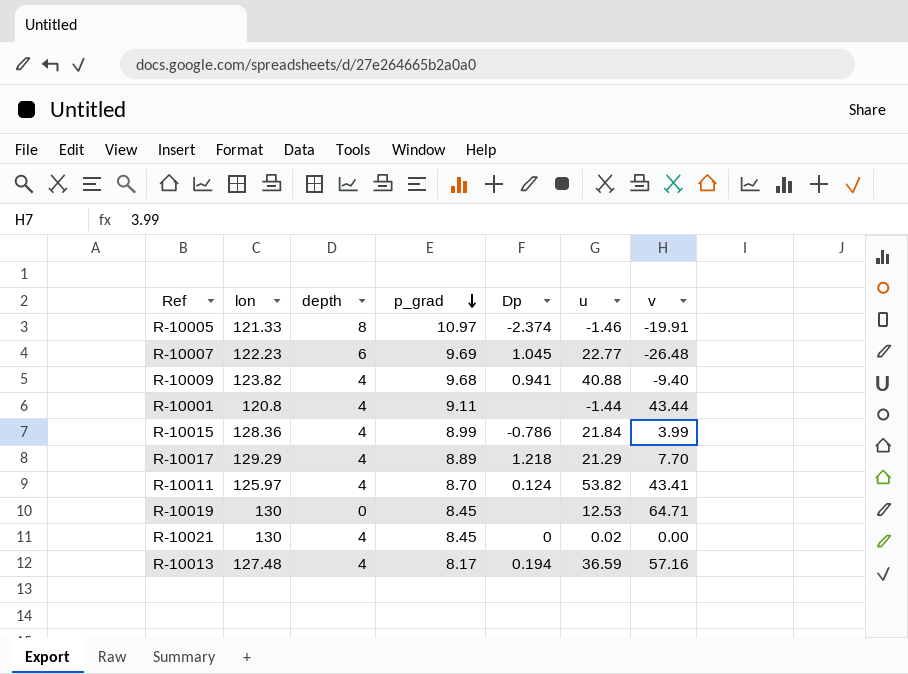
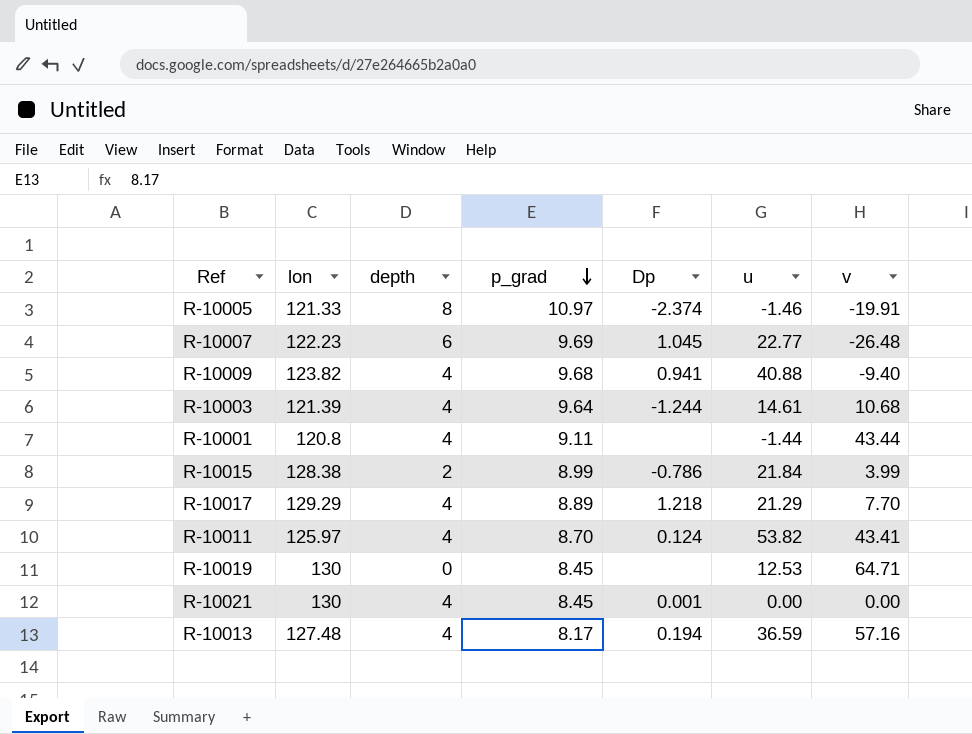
row R-10003: none -> 121.39 | 4 | 9.64 | -1.244 | 14.61 | 10.68
R-10015 | lon: 128.36 -> 128.38
R-10015 | depth: 4 -> 2
R-10021 | Dp: 0 -> 0.001
R-10021 | u: 0.02 -> 0.00

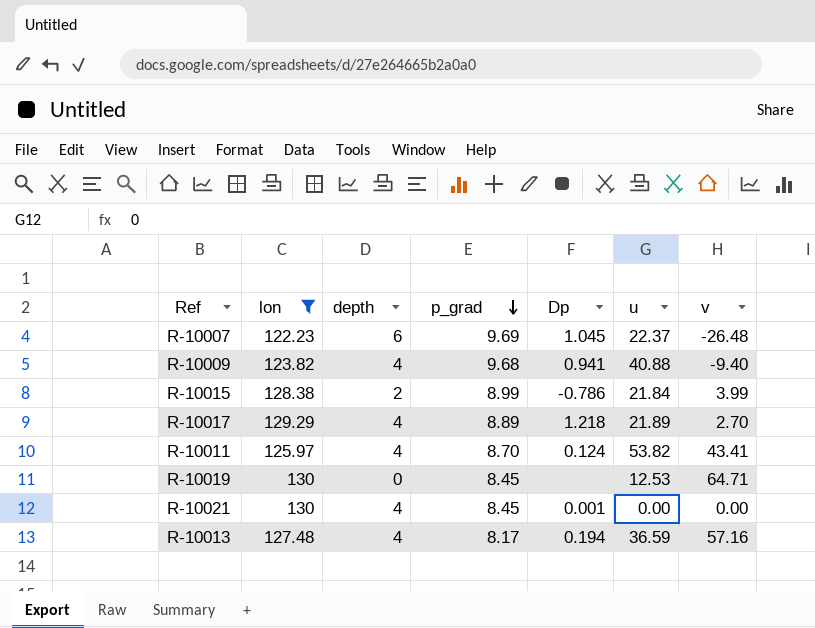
filter: none -> lon >= 122.23
R-10007 | u: 22.77 -> 22.37
R-10017 | u: 21.29 -> 21.89
R-10017 | v: 7.70 -> 2.70

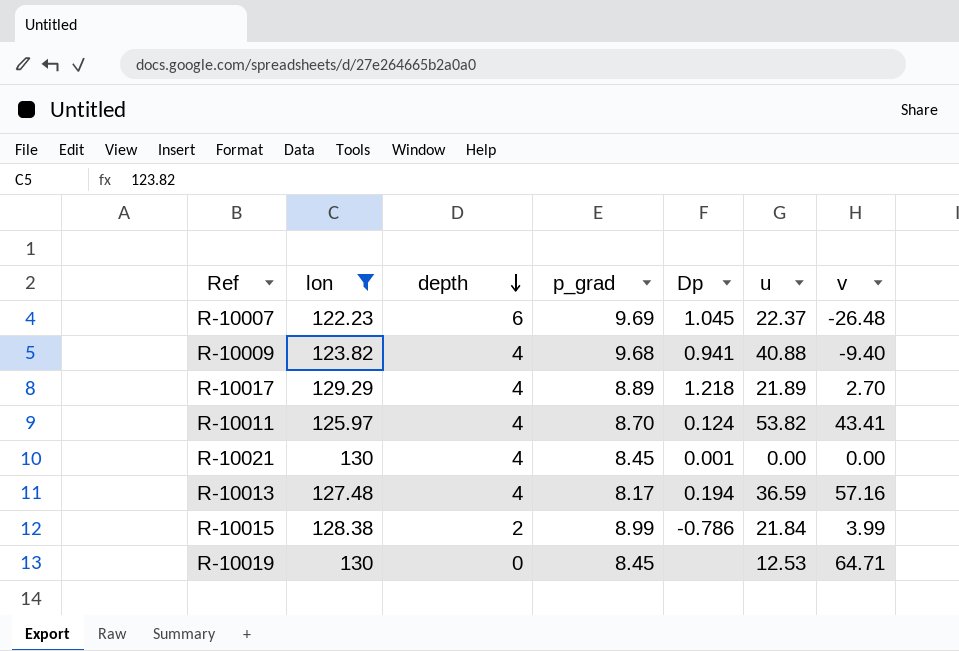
row order: p_grad descending -> depth descending

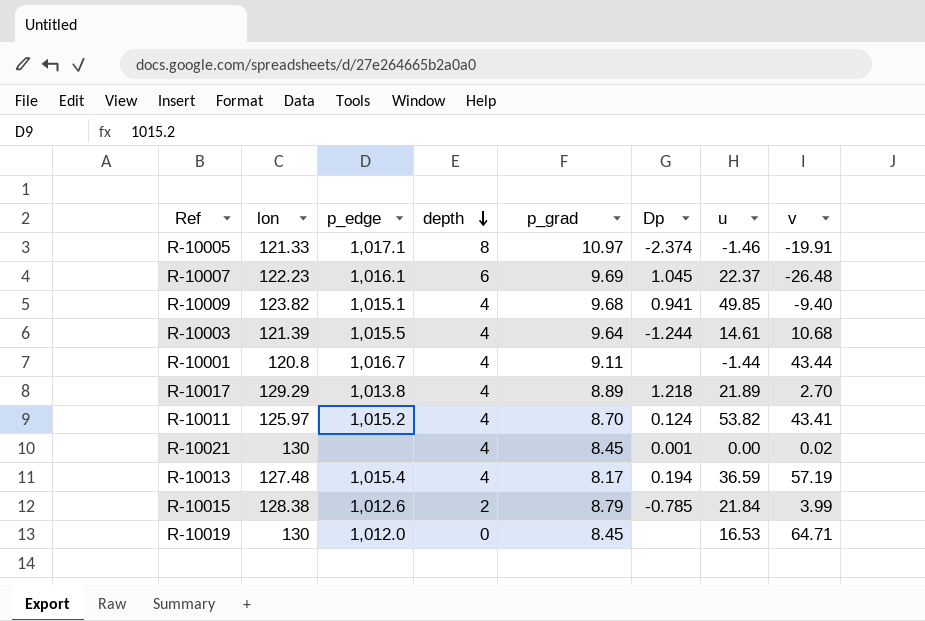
filter: lon >= 122.23 -> none
column p_edge | position: none -> 3
R-10009 | u: 40.88 -> 49.85
R-10021 | v: 0.00 -> 0.02
R-10013 | v: 57.16 -> 57.19
R-10015 | p_grad: 8.99 -> 8.79
R-10015 | Dp: -0.786 -> -0.785
R-10019 | u: 12.53 -> 16.53

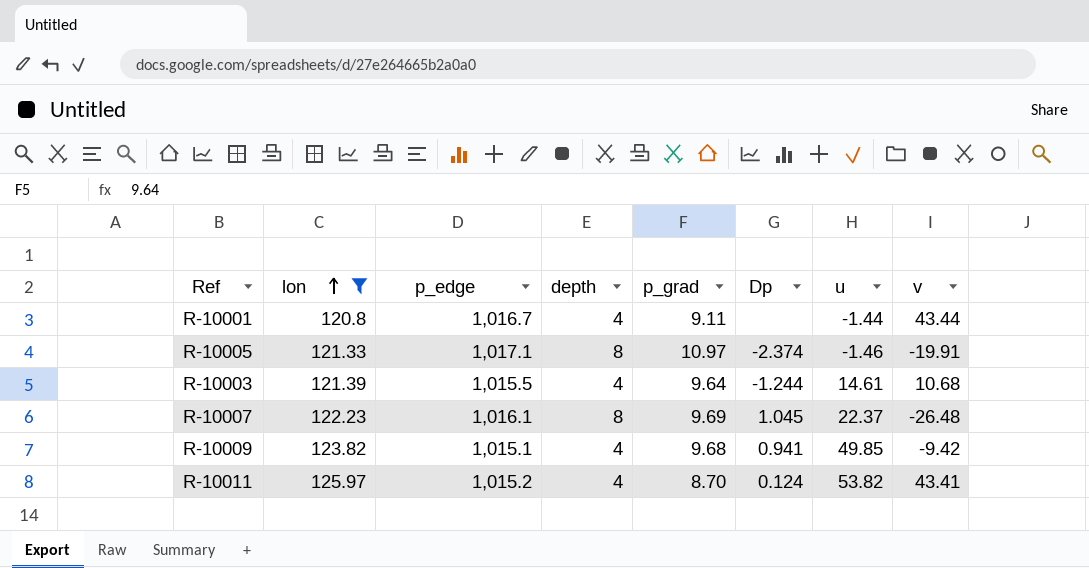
filter: none -> lon <= 125.97
row order: depth descending -> lon ascending
R-10007 | depth: 6 -> 8
R-10009 | v: -9.40 -> -9.42

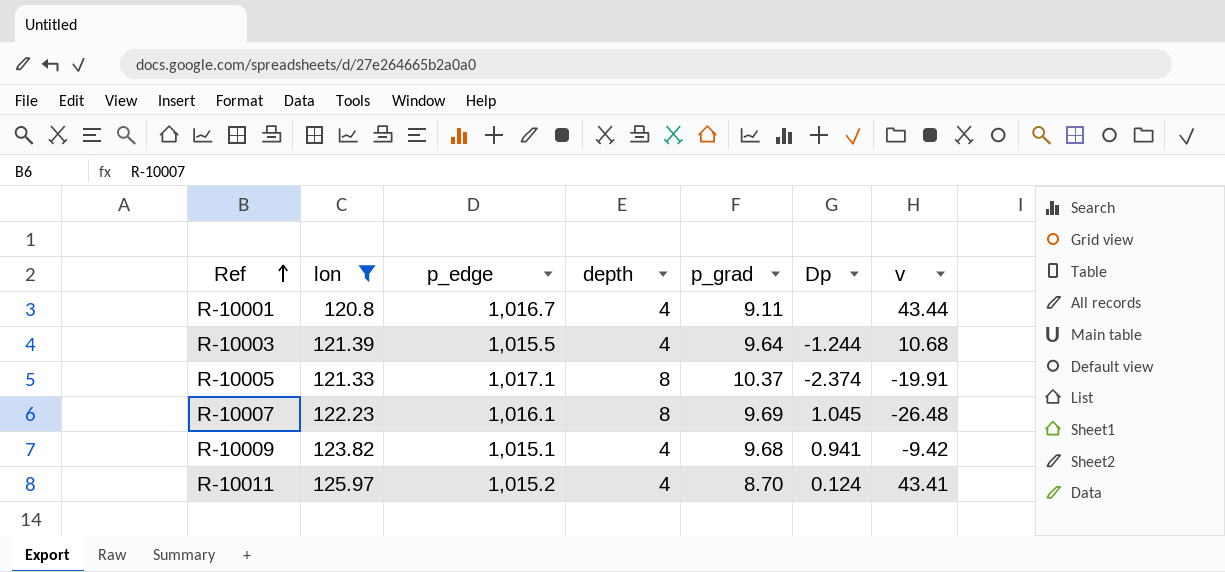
row order: lon ascending -> Ref ascending
column u | position: 7 -> none
R-10005 | p_grad: 10.97 -> 10.37

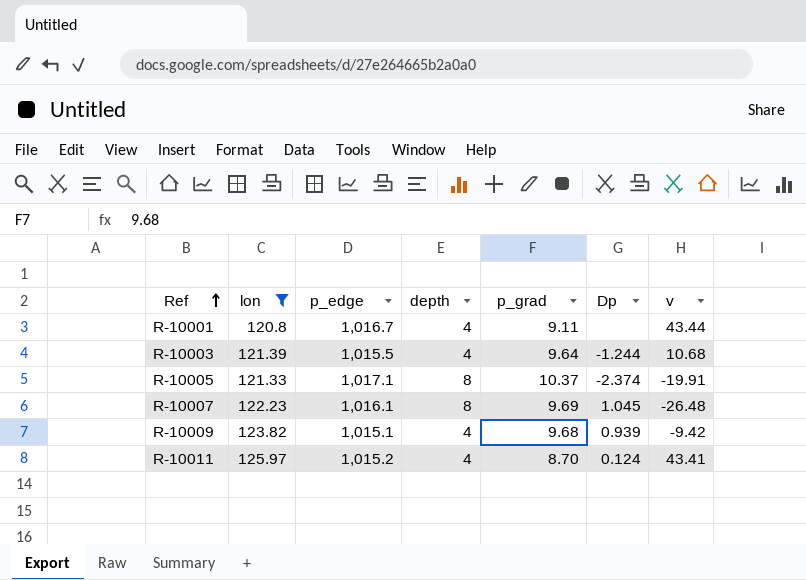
R-10009 | Dp: 0.941 -> 0.939

